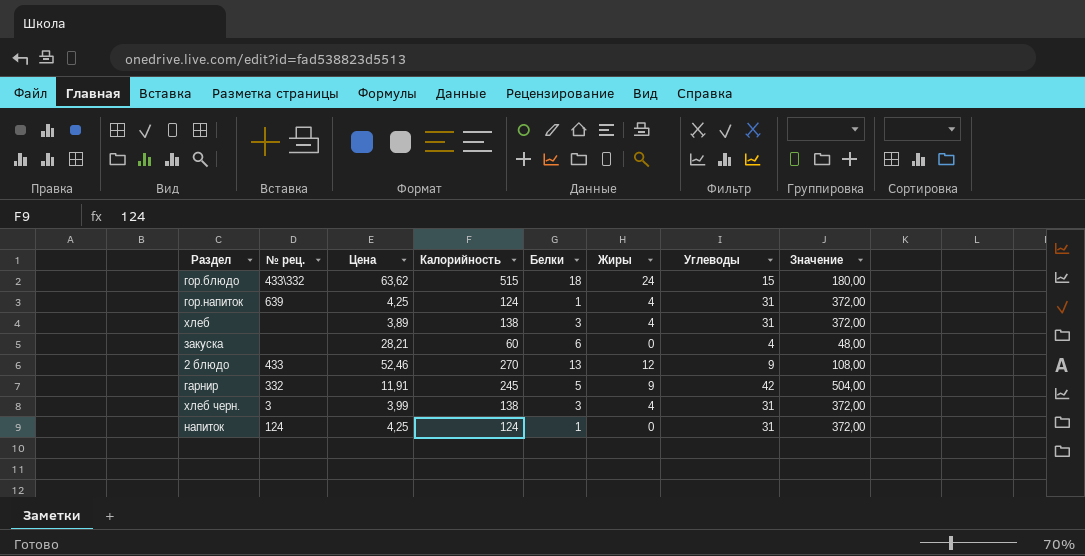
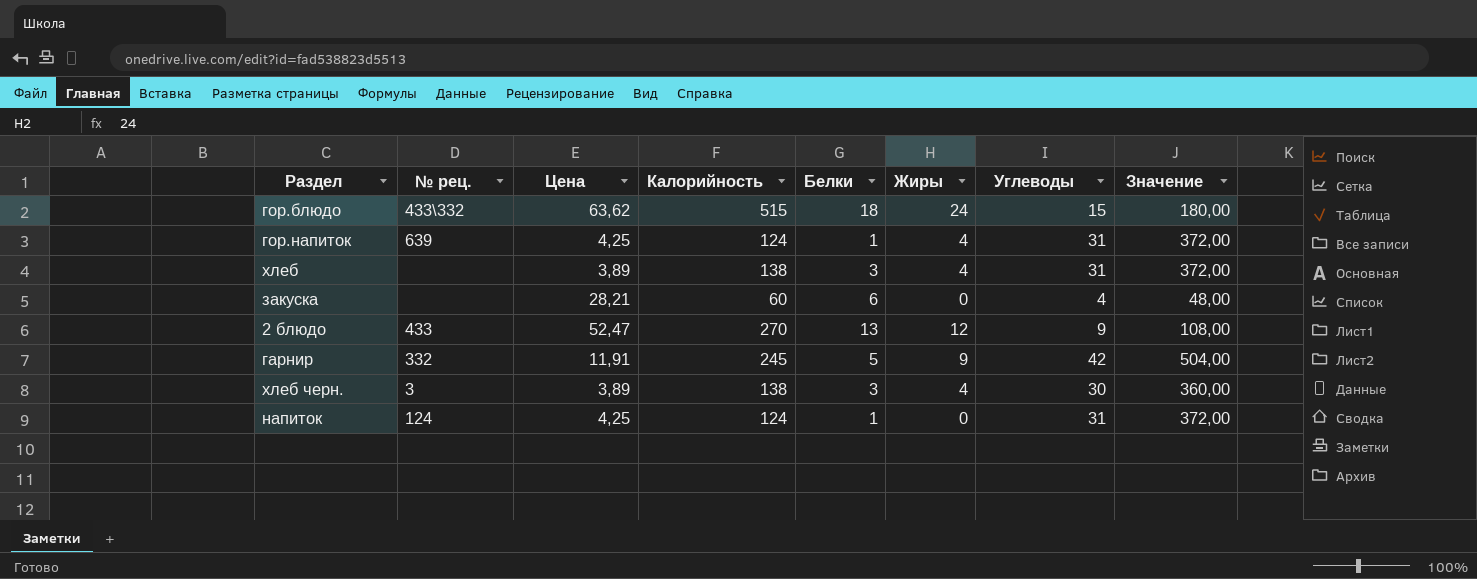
2 блюдо | Цена: 52,46 -> 52,47
хлеб черн. | Цена: 3,99 -> 3,89
хлеб черн. | Углеводы: 31 -> 30
хлеб черн. | Значение: 372,00 -> 360,00

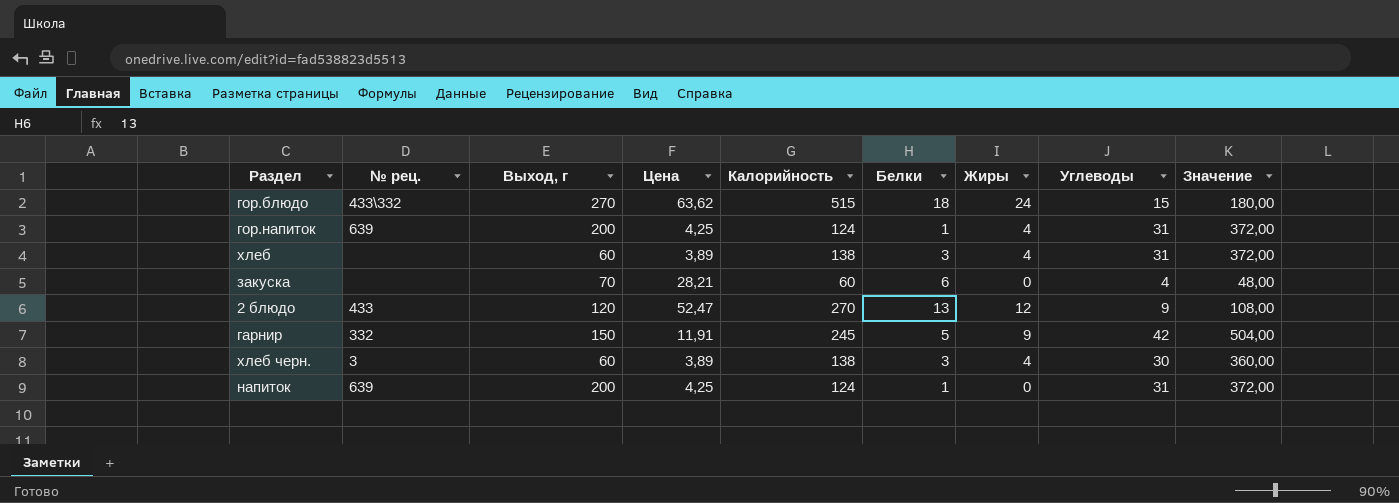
column Выход, г | position: none -> 3
напиток | № рец.: 124 -> 639

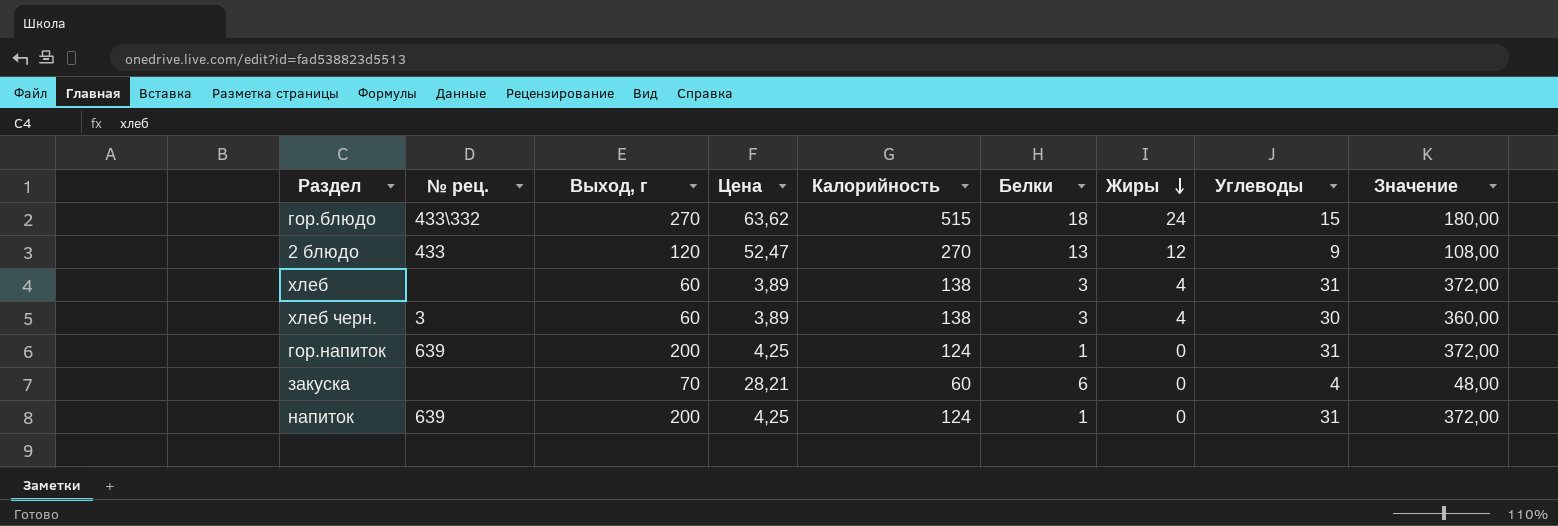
row order: none -> Жиры descending
row гарнир: 332 | 150 | 11,91 | 245 | 5 | 9 | 42 | 504,00 -> none
гор.напиток | Жиры: 4 -> 0

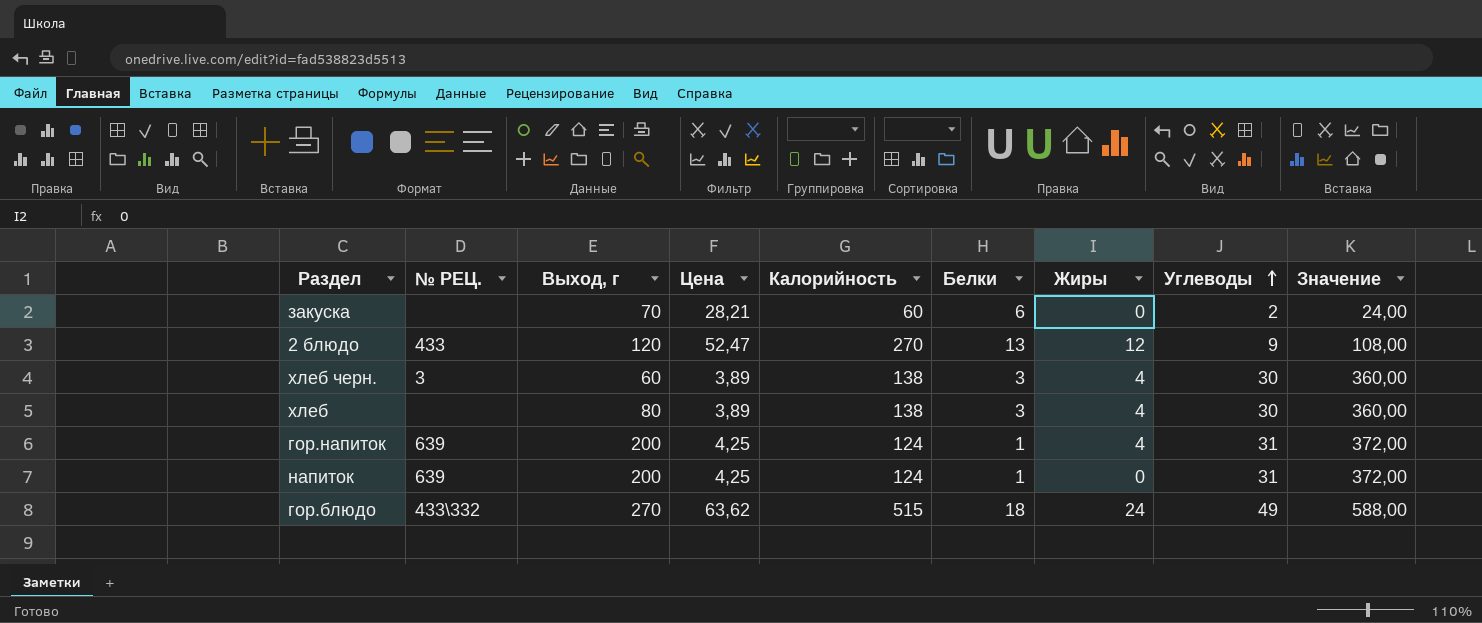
row order: Жиры descending -> Углеводы ascending
column name: № рец. -> № РЕЦ.
закуска | Углеводы: 4 -> 2
закуска | Значение: 48,00 -> 24,00
хлеб | Выход, г: 60 -> 80
хлеб | Углеводы: 31 -> 30
хлеб | Значение: 372,00 -> 360,00
гор.напиток | Жиры: 0 -> 4
гор.блюдо | Углеводы: 15 -> 49
гор.блюдо | Значение: 180,00 -> 588,00

